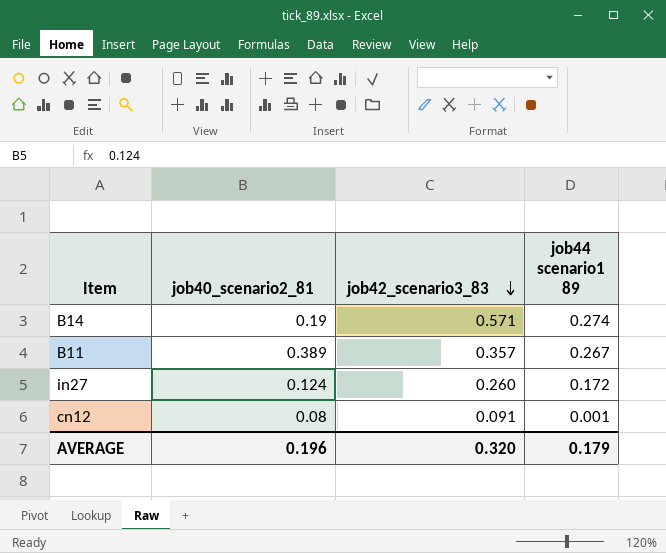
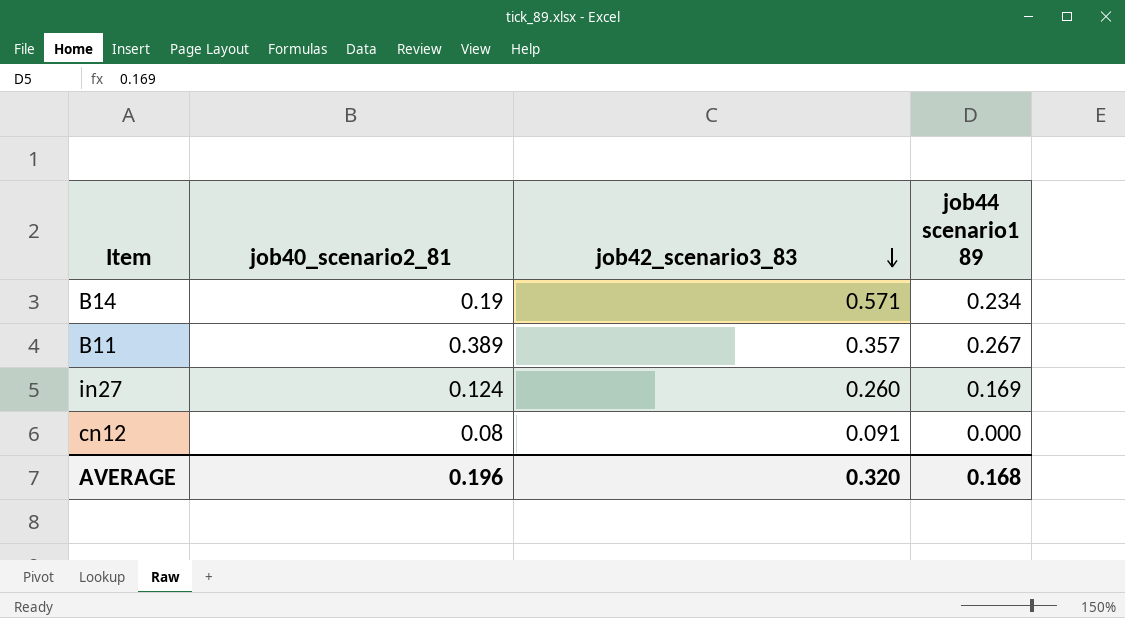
B14 | job44 scenario1 89: 0.274 -> 0.234
in27 | job44 scenario1 89: 0.172 -> 0.169
cn12 | job44 scenario1 89: 0.001 -> 0.000
AVERAGE | job44 scenario1 89: 0.179 -> 0.168

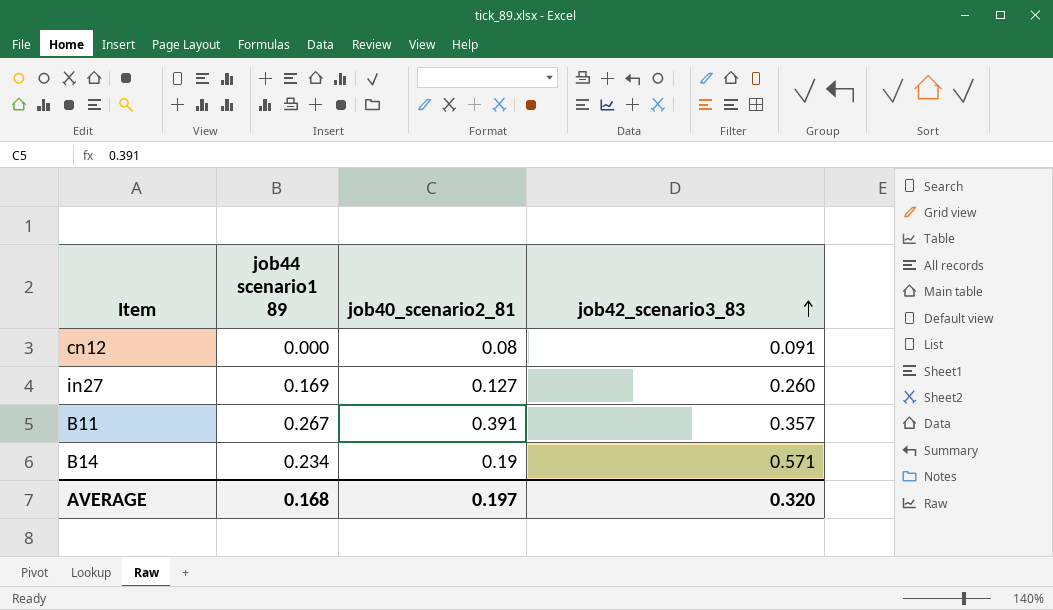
row order: job42_scenario3_83 descending -> job42_scenario3_83 ascending
column job44 scenario1 89 | position: 4 -> 2
in27 | job40_scenario2_81: 0.124 -> 0.127
B11 | job40_scenario2_81: 0.389 -> 0.391
AVERAGE | job40_scenario2_81: 0.196 -> 0.197

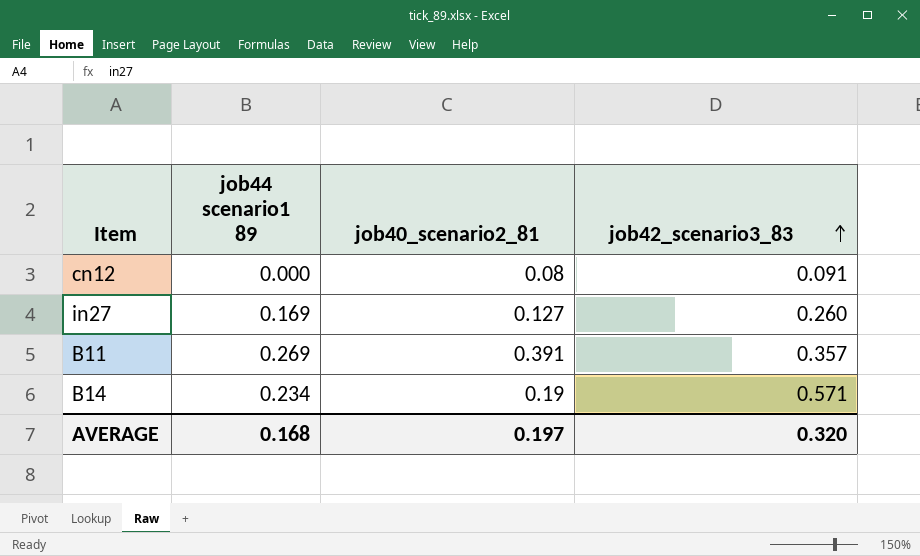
B11 | job44 scenario1 89: 0.267 -> 0.269

